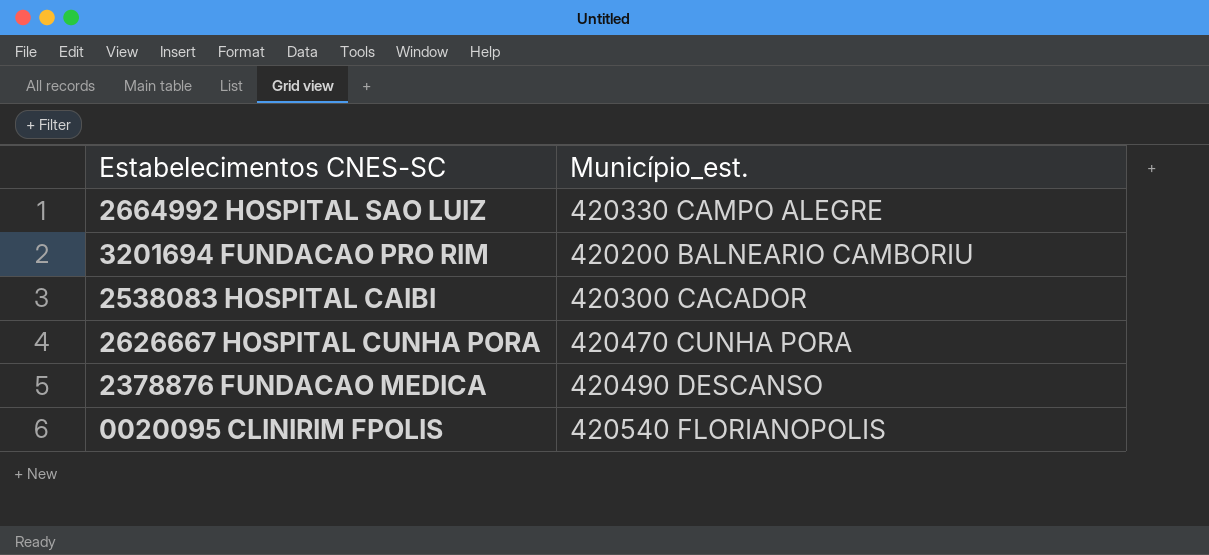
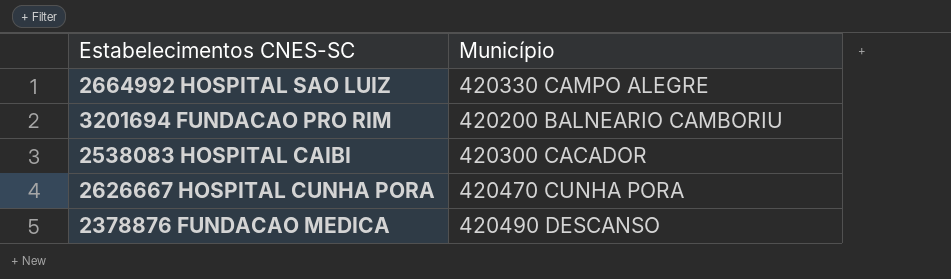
column name: Município_est. -> Município
row 0020095 CLINIRIM FPOLIS: 420540 FLORIANOPOLIS -> none

